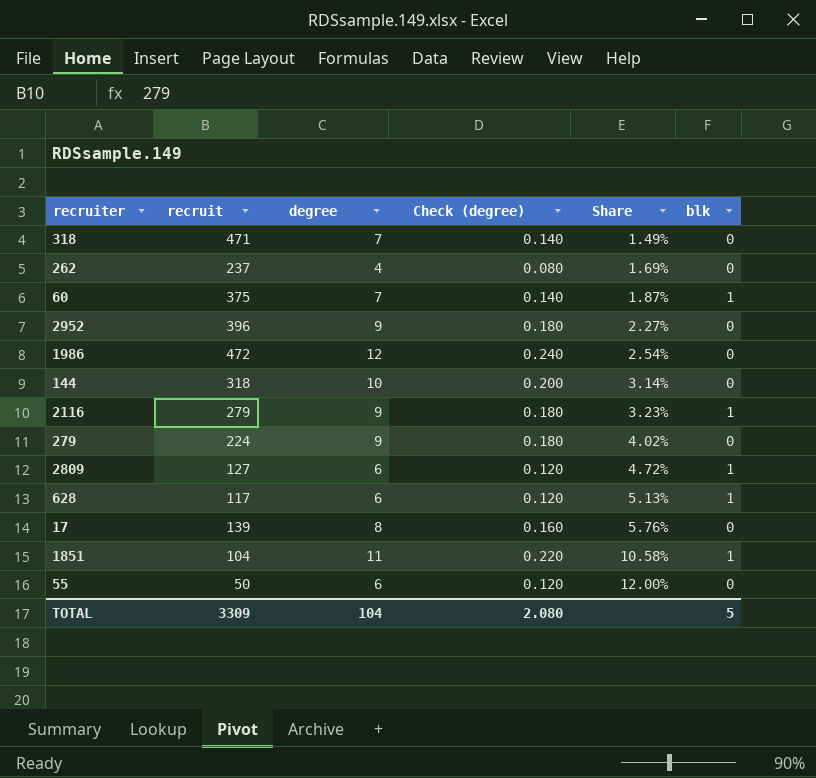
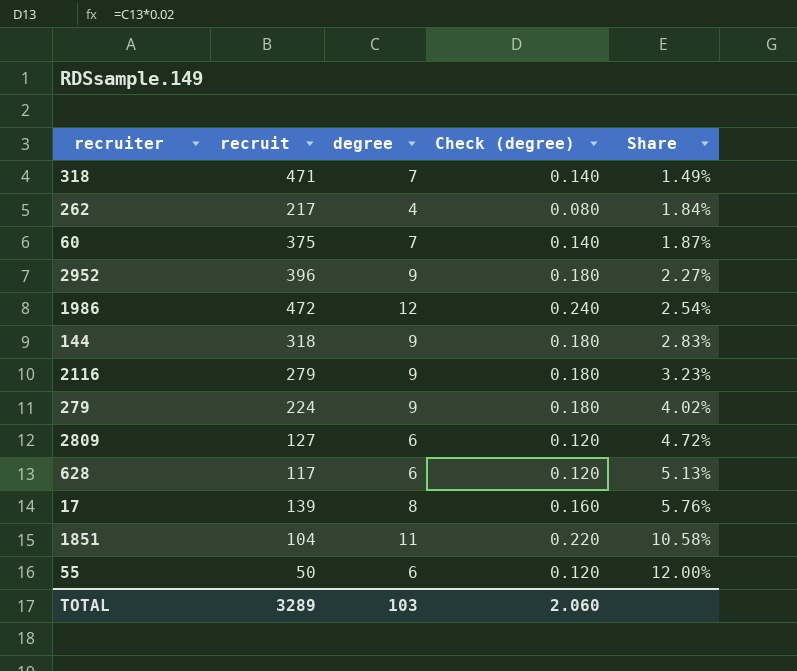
column blk | position: 6 -> none
262 | recruit: 237 -> 217
262 | Share: 1.69% -> 1.84%
144 | degree: 10 -> 9
144 | Check (degree): 0.200 -> 0.180
144 | Share: 3.14% -> 2.83%
TOTAL | recruit: 3309 -> 3289
TOTAL | degree: 104 -> 103
TOTAL | Check (degree): 2.080 -> 2.060

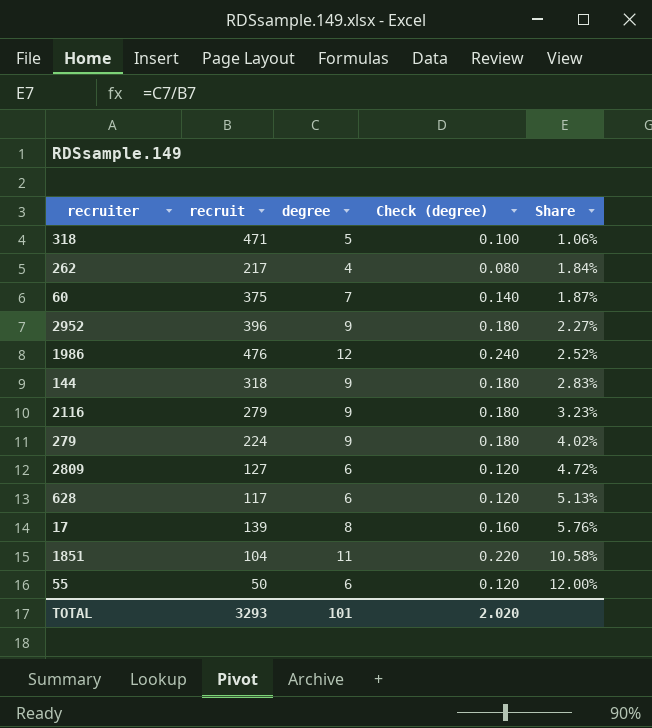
318 | degree: 7 -> 5
318 | Check (degree): 0.140 -> 0.100
318 | Share: 1.49% -> 1.06%
1986 | recruit: 472 -> 476
1986 | Share: 2.54% -> 2.52%
TOTAL | recruit: 3289 -> 3293
TOTAL | degree: 103 -> 101
TOTAL | Check (degree): 2.060 -> 2.020

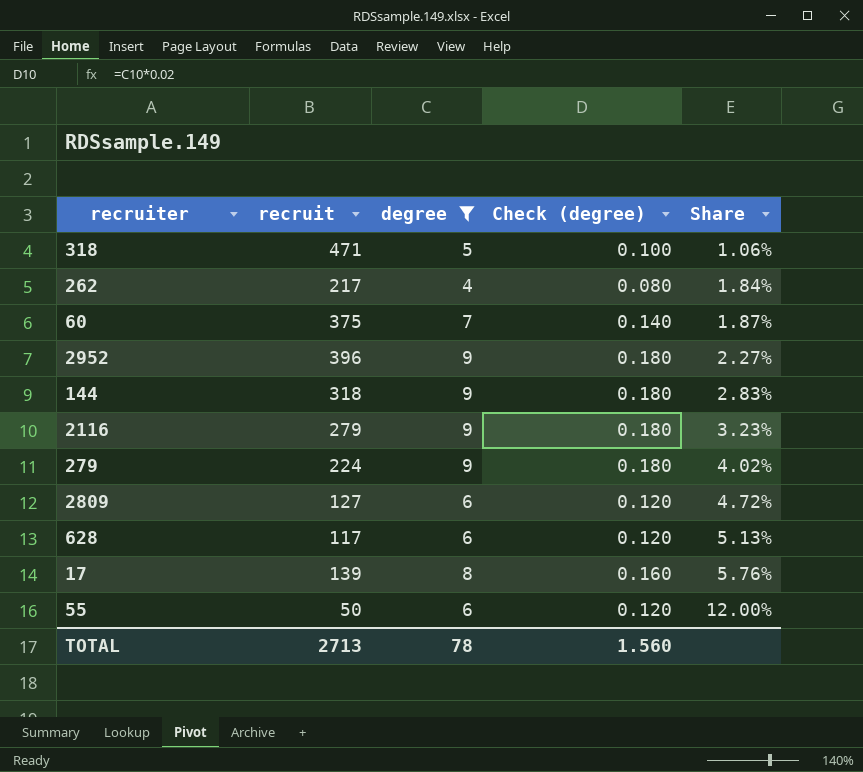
filter: none -> degree <= 9
TOTAL | recruit: 3293 -> 2713
TOTAL | degree: 101 -> 78
TOTAL | Check (degree): 2.020 -> 1.560

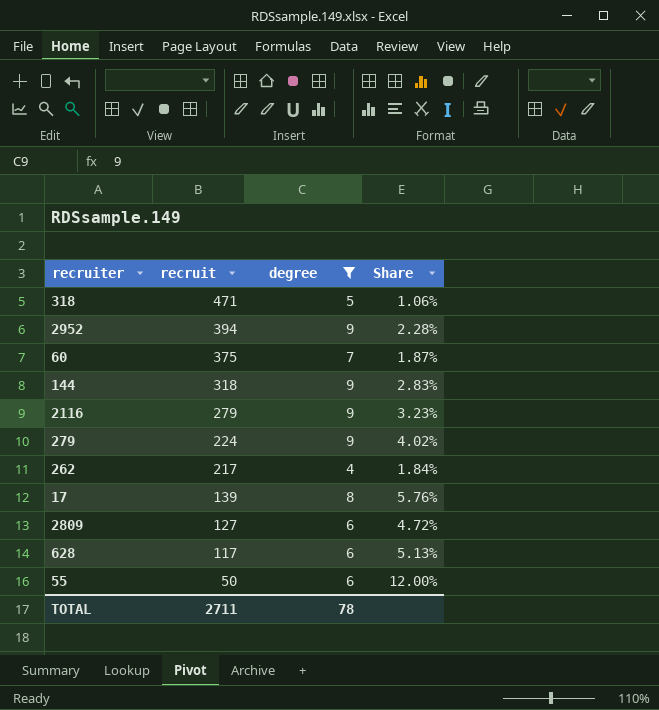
row order: Share ascending -> recruit descending
column Check (degree) | formula: [degree] * 0.02 -> none
2952 | recruit: 396 -> 394
2952 | Share: 2.27% -> 2.28%
TOTAL | recruit: 2713 -> 2711

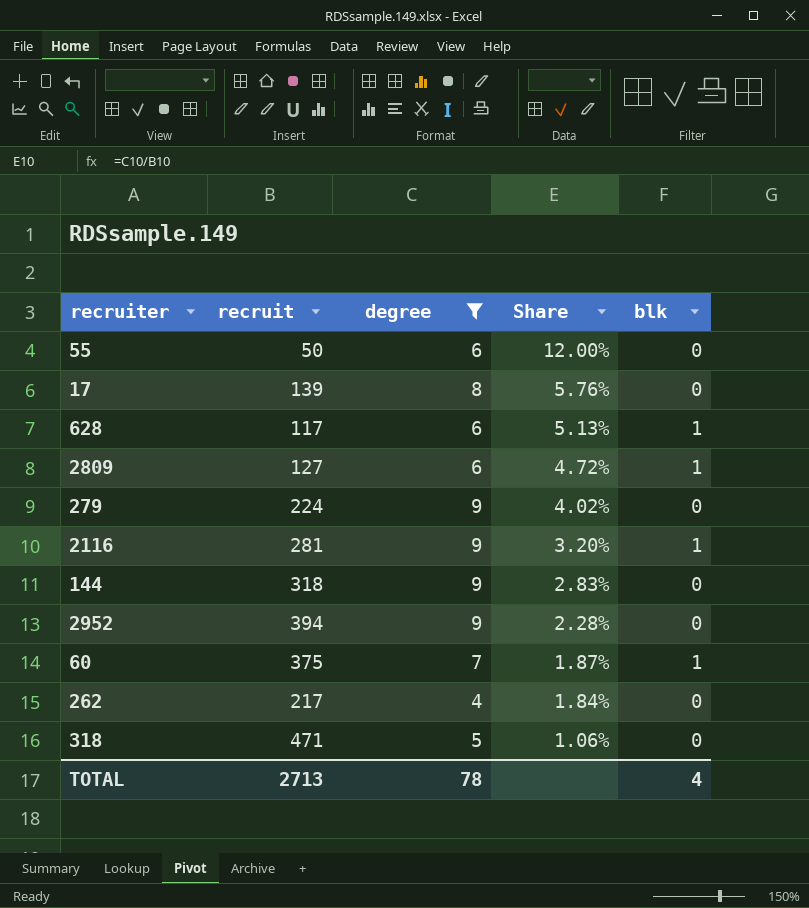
row order: recruit descending -> Share descending
column blk | position: none -> 5
2116 | recruit: 279 -> 281
2116 | Share: 3.23% -> 3.20%
TOTAL | recruit: 2711 -> 2713

